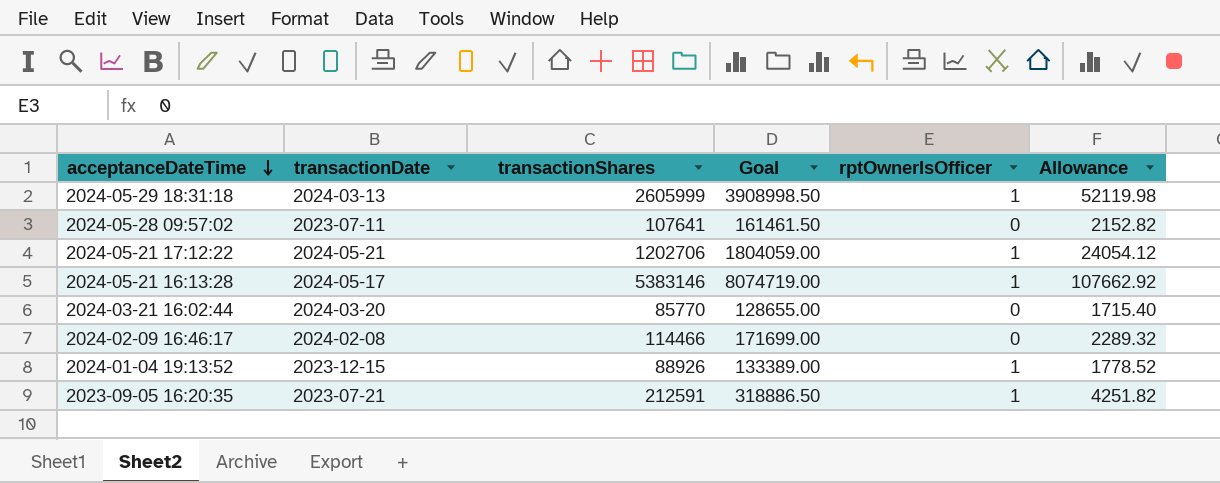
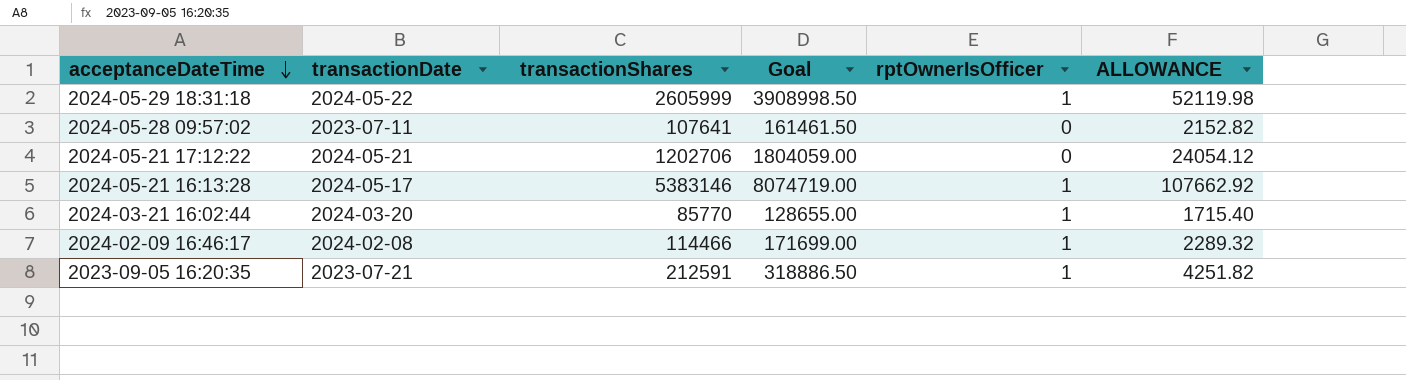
column name: Allowance -> ALLOWANCE
row 2024-01-04 19:13:52: 2023-12-15 | 88926 | 133389.00 | 1 | 1778.52 -> none
2024-05-29 18:31:18 | transactionDate: 2024-03-13 -> 2024-05-22
2024-05-21 17:12:22 | rptOwnerIsOfficer: 1 -> 0
2024-03-21 16:02:44 | rptOwnerIsOfficer: 0 -> 1
2024-02-09 16:46:17 | rptOwnerIsOfficer: 0 -> 1

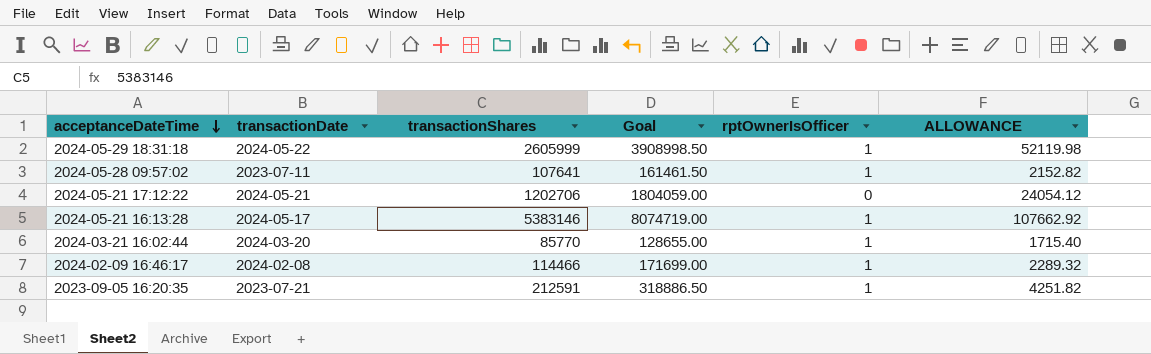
2024-05-28 09:57:02 | rptOwnerIsOfficer: 0 -> 1

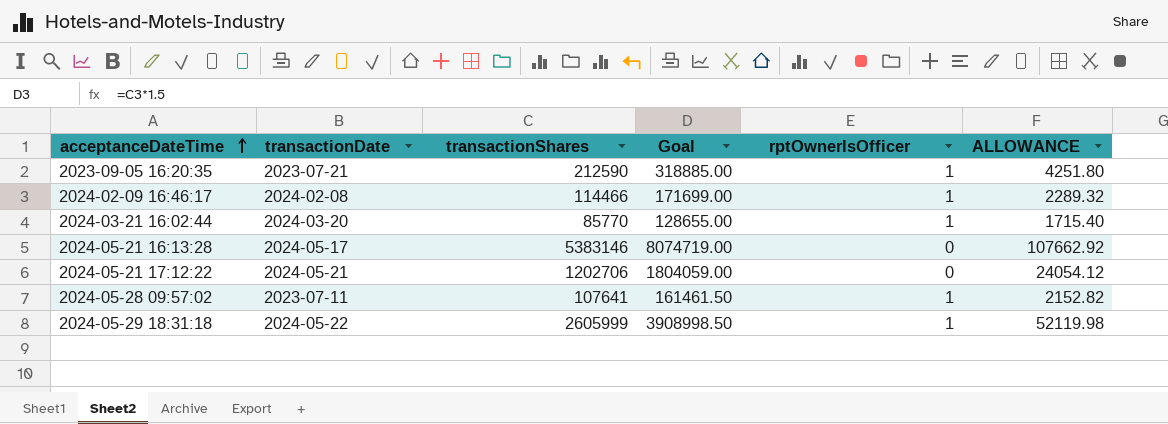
row order: acceptanceDateTime descending -> acceptanceDateTime ascending
2023-09-05 16:20:35 | transactionShares: 212591 -> 212590
2023-09-05 16:20:35 | Goal: 318886.50 -> 318885.00
2023-09-05 16:20:35 | ALLOWANCE: 4251.82 -> 4251.80
2024-05-21 16:13:28 | rptOwnerIsOfficer: 1 -> 0

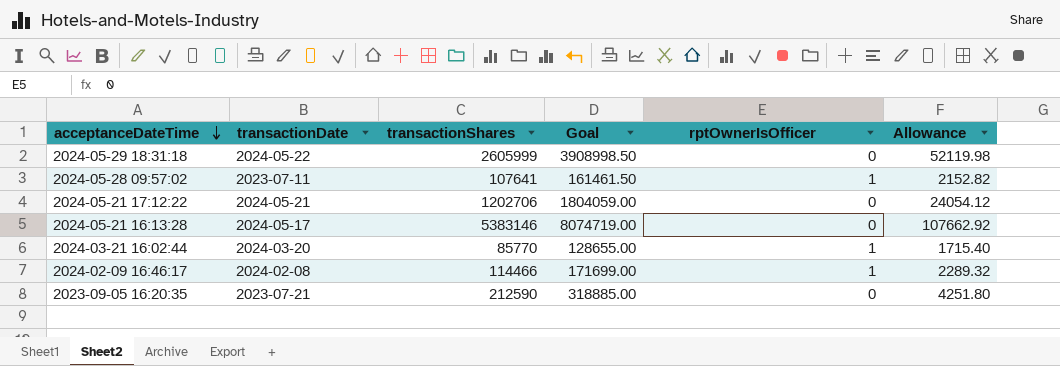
row order: acceptanceDateTime ascending -> acceptanceDateTime descending
column name: ALLOWANCE -> Allowance
2024-05-29 18:31:18 | rptOwnerIsOfficer: 1 -> 0
2023-09-05 16:20:35 | rptOwnerIsOfficer: 1 -> 0

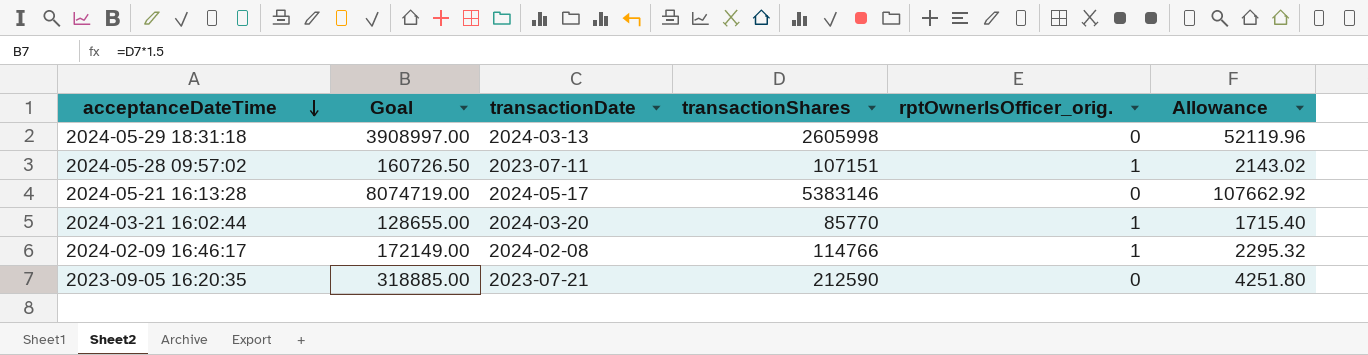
column Goal | position: 4 -> 2
column name: rptOwnerIsOfficer -> rptOwnerIsOfficer_orig.
row 2024-05-21 17:12:22: 2024-05-21 | 1202706 | 1804059.00 | 0 | 24054.12 -> none
2024-05-29 18:31:18 | Goal: 3908998.50 -> 3908997.00
2024-05-29 18:31:18 | transactionDate: 2024-05-22 -> 2024-03-13
2024-05-29 18:31:18 | transactionShares: 2605999 -> 2605998
2024-05-29 18:31:18 | Allowance: 52119.98 -> 52119.96
2024-05-28 09:57:02 | Goal: 161461.50 -> 160726.50
2024-05-28 09:57:02 | transactionShares: 107641 -> 107151
2024-05-28 09:57:02 | Allowance: 2152.82 -> 2143.02
2024-02-09 16:46:17 | Goal: 171699.00 -> 172149.00
2024-02-09 16:46:17 | transactionShares: 114466 -> 114766
2024-02-09 16:46:17 | Allowance: 2289.32 -> 2295.32

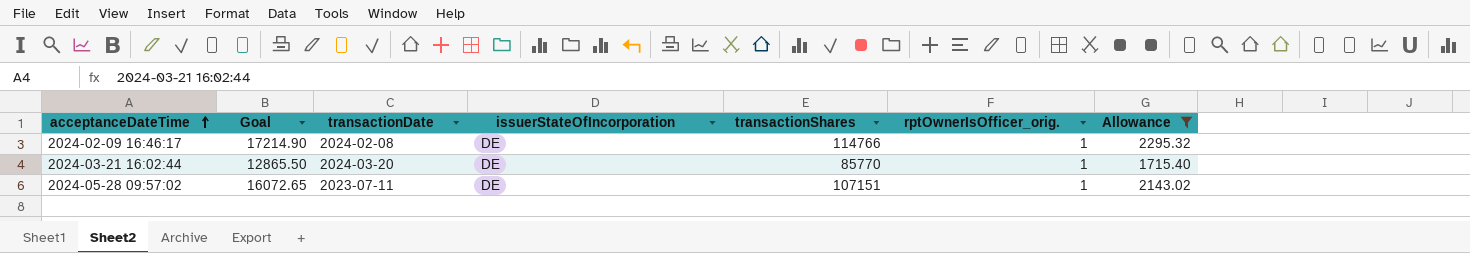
filter: none -> Allowance <= 2295.32
row order: acceptanceDateTime descending -> acceptanceDateTime ascending
column Goal | formula: [transactionShares] * 1.5 -> [transactionShares] * 0.15
column issuerStateOfIncorporation | position: none -> 4

